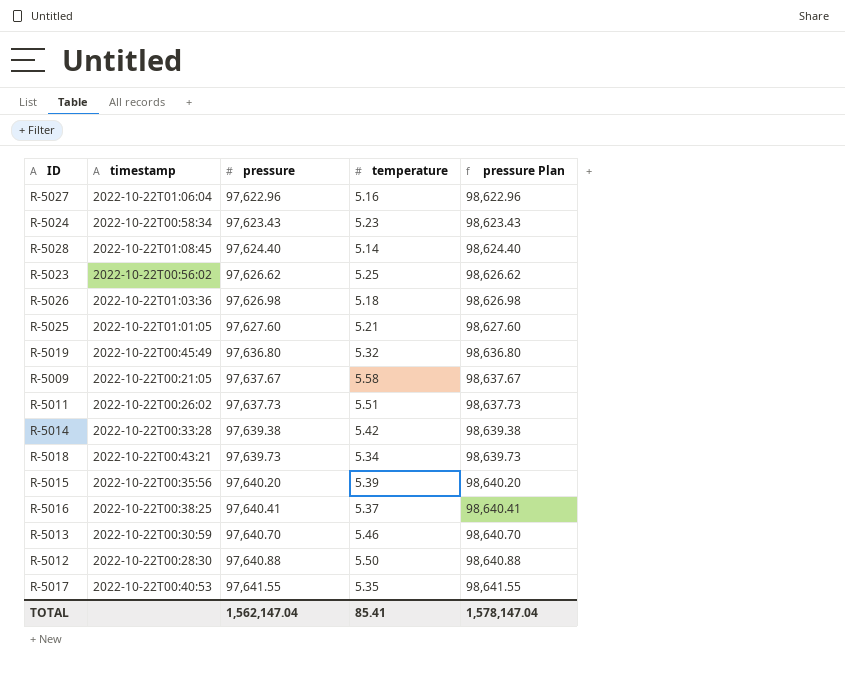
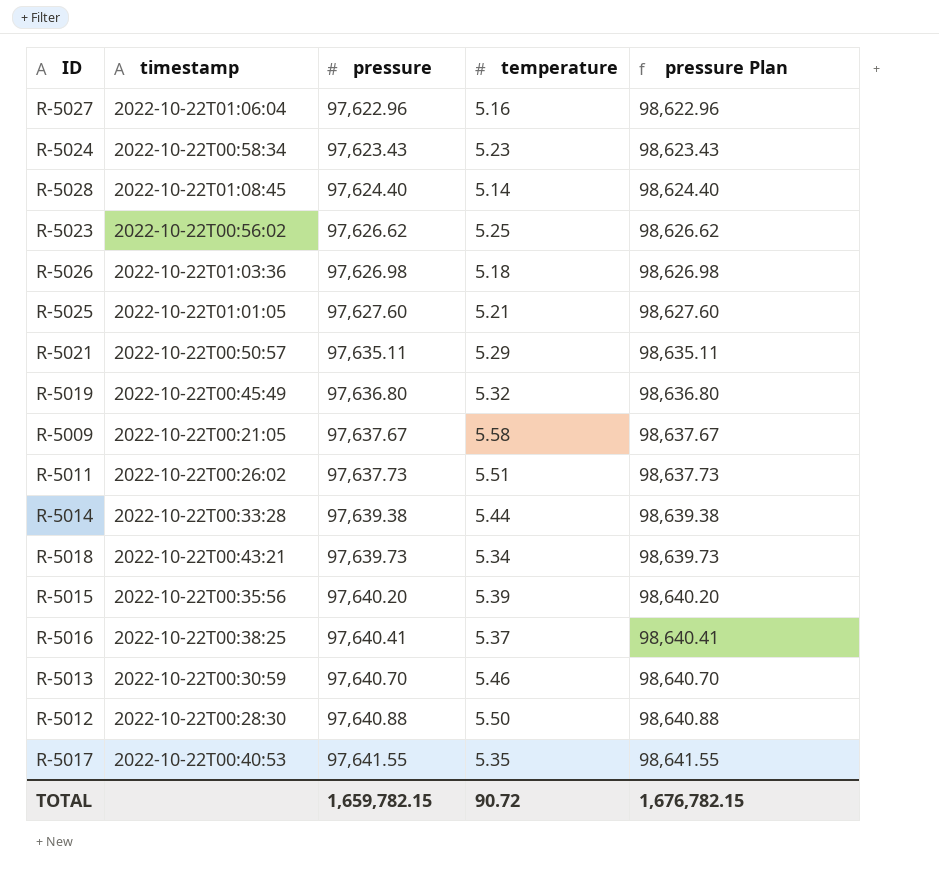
row R-5021: none -> 2022-10-22T00:50:57 | 97,635.11 | 5.29 | 98,635.11
R-5014 | temperature: 5.42 -> 5.44
TOTAL | pressure: 1,562,147.04 -> 1,659,782.15
TOTAL | temperature: 85.41 -> 90.72
TOTAL | pressure Plan: 1,578,147.04 -> 1,676,782.15

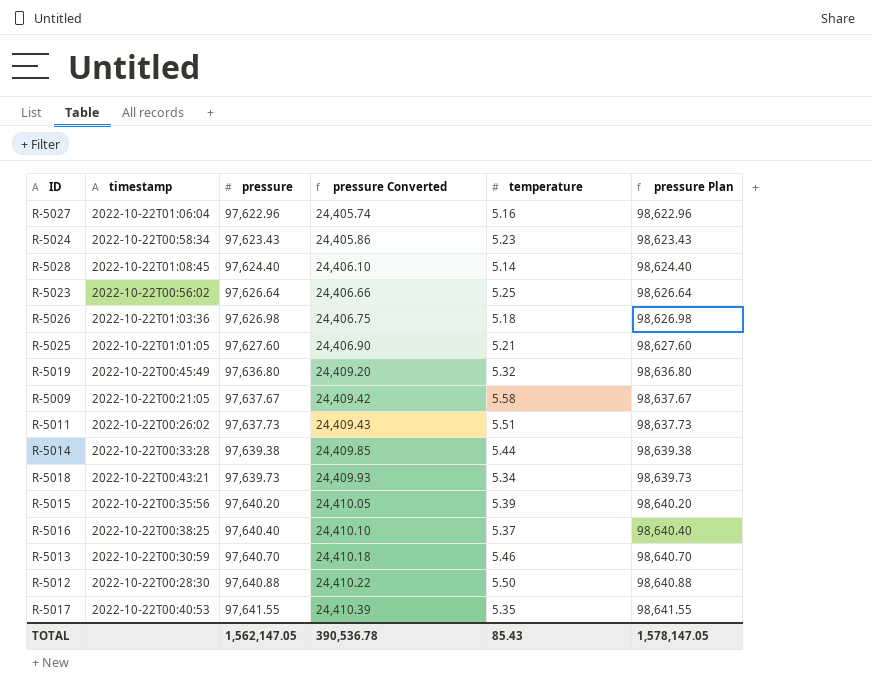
column pressure Converted | formula: none -> [pressure] * 0.25
row R-5021: 2022-10-22T00:50:57 | 97,635.11 | 5.29 | 98,635.11 -> none
R-5023 | pressure: 97,626.62 -> 97,626.64
R-5023 | pressure Plan: 98,626.62 -> 98,626.64
R-5016 | pressure: 97,640.41 -> 97,640.40
R-5016 | pressure Plan: 98,640.41 -> 98,640.40
TOTAL | pressure: 1,659,782.15 -> 1,562,147.05
TOTAL | temperature: 90.72 -> 85.43
TOTAL | pressure Plan: 1,676,782.15 -> 1,578,147.05

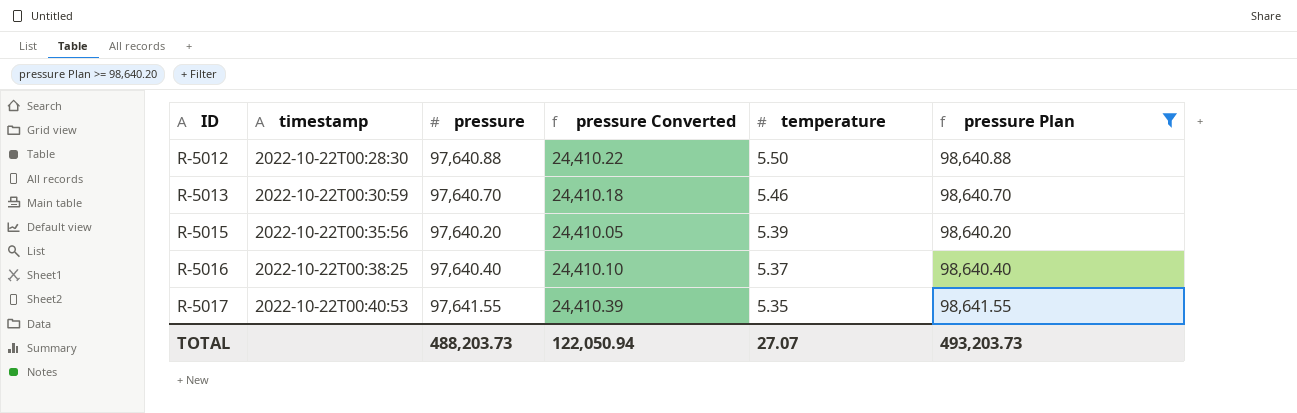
filter: none -> pressure Plan >= 98,640.20
row order: pressure ascending -> ID ascending
TOTAL | pressure: 1,562,147.05 -> 488,203.73
TOTAL | pressure Converted: 390,536.78 -> 122,050.94
TOTAL | temperature: 85.43 -> 27.07
TOTAL | pressure Plan: 1,578,147.05 -> 493,203.73

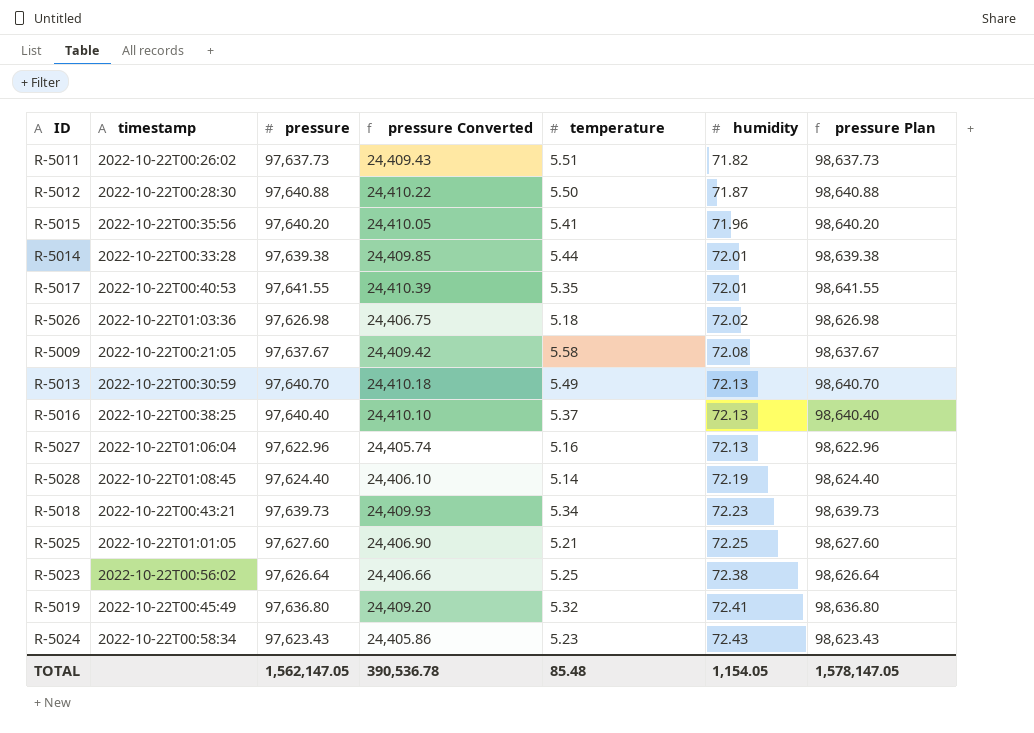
filter: pressure Plan >= 98,640.20 -> none
row order: ID ascending -> humidity ascending
column humidity | position: none -> 6
R-5015 | temperature: 5.39 -> 5.41
R-5013 | temperature: 5.46 -> 5.49
TOTAL | pressure: 488,203.73 -> 1,562,147.05
TOTAL | pressure Converted: 122,050.94 -> 390,536.78
TOTAL | temperature: 27.07 -> 85.48
TOTAL | pressure Plan: 493,203.73 -> 1,578,147.05

